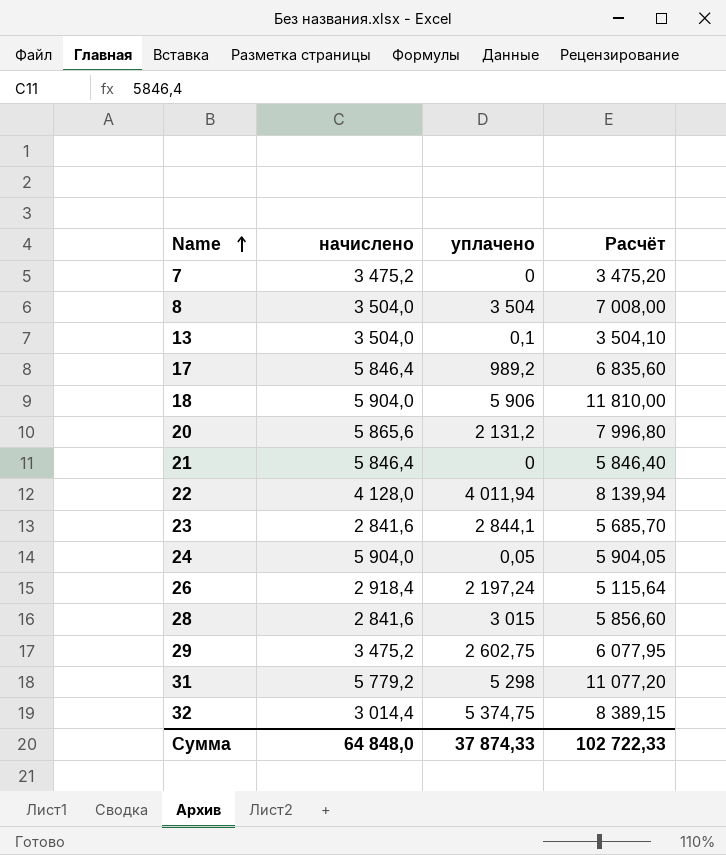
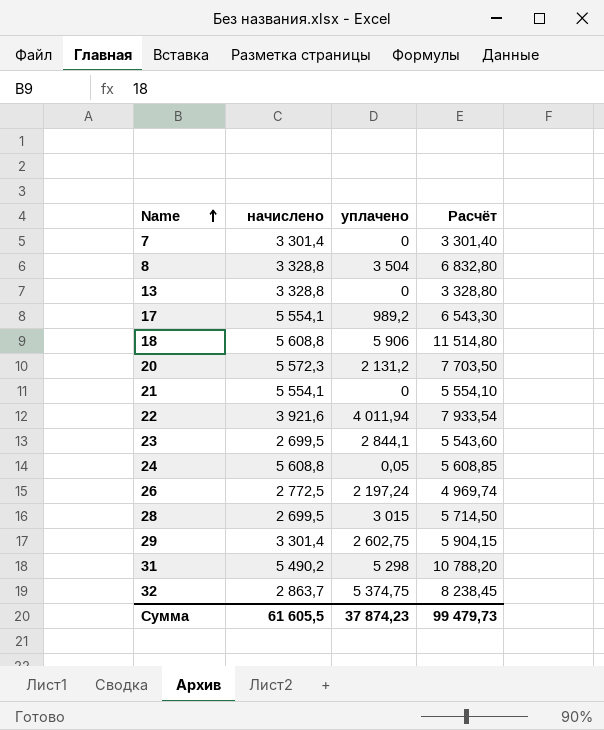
7 | начислено: 3 475,2 -> 3 301,4
7 | Расчёт: 3 475,20 -> 3 301,40
8 | начислено: 3 504,0 -> 3 328,8
8 | Расчёт: 7 008,00 -> 6 832,80
13 | начислено: 3 504,0 -> 3 328,8
13 | уплачено: 0,1 -> 0
13 | Расчёт: 3 504,10 -> 3 328,80
17 | начислено: 5 846,4 -> 5 554,1
17 | Расчёт: 6 835,60 -> 6 543,30
18 | начислено: 5 904,0 -> 5 608,8
18 | Расчёт: 11 810,00 -> 11 514,80
20 | начислено: 5 865,6 -> 5 572,3
20 | Расчёт: 7 996,80 -> 7 703,50
21 | начислено: 5 846,4 -> 5 554,1
21 | Расчёт: 5 846,40 -> 5 554,10
22 | начислено: 4 128,0 -> 3 921,6
22 | Расчёт: 8 139,94 -> 7 933,54
23 | начислено: 2 841,6 -> 2 699,5
23 | Расчёт: 5 685,70 -> 5 543,60
24 | начислено: 5 904,0 -> 5 608,8
24 | Расчёт: 5 904,05 -> 5 608,85
26 | начислено: 2 918,4 -> 2 772,5
26 | Расчёт: 5 115,64 -> 4 969,74
28 | начислено: 2 841,6 -> 2 699,5
28 | Расчёт: 5 856,60 -> 5 714,50
29 | начислено: 3 475,2 -> 3 301,4
29 | Расчёт: 6 077,95 -> 5 904,15
31 | начислено: 5 779,2 -> 5 490,2
31 | Расчёт: 11 077,20 -> 10 788,20
32 | начислено: 3 014,4 -> 2 863,7
32 | Расчёт: 8 389,15 -> 8 238,45
Сумма | начислено: 64 848,0 -> 61 605,5
Сумма | уплачено: 37 874,33 -> 37 874,23
Сумма | Расчёт: 102 722,33 -> 99 479,73

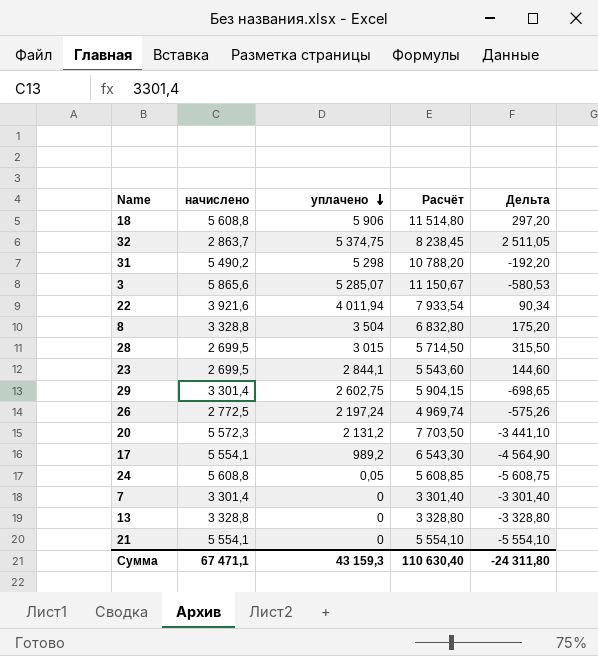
row order: Name ascending -> уплачено descending
column Дельта | formula: none -> [уплачено] - [начислено]
row 3: none -> 5 865,6 | 5 285,07 | 11 150,67 | -580,53
Сумма | начислено: 61 605,5 -> 67 471,1
Сумма | уплачено: 37 874,23 -> 43 159,3
Сумма | Расчёт: 99 479,73 -> 110 630,40

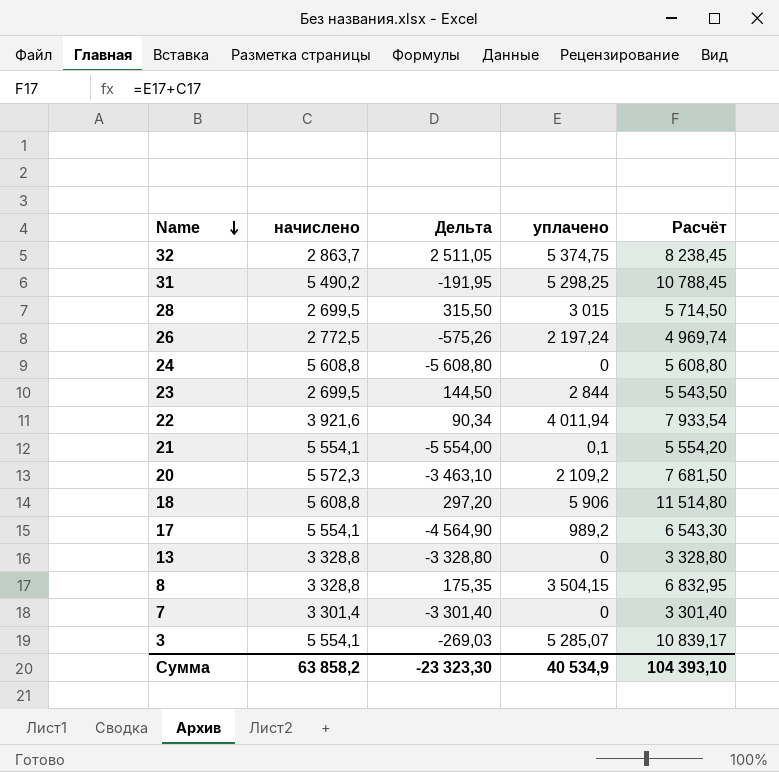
row order: уплачено descending -> Name descending
column Дельта | position: 5 -> 3
row 29: 3 301,4 | 2 602,75 | 5 904,15 | -698,65 -> none
31 | Дельта: -192,20 -> -191,95
31 | уплачено: 5 298 -> 5 298,25
31 | Расчёт: 10 788,20 -> 10 788,45
24 | Дельта: -5 608,75 -> -5 608,80
24 | уплачено: 0,05 -> 0
24 | Расчёт: 5 608,85 -> 5 608,80
23 | Дельта: 144,60 -> 144,50
23 | уплачено: 2 844,1 -> 2 844
23 | Расчёт: 5 543,60 -> 5 543,50
21 | Дельта: -5 554,10 -> -5 554,00
21 | уплачено: 0 -> 0,1
21 | Расчёт: 5 554,10 -> 5 554,20
20 | Дельта: -3 441,10 -> -3 463,10
20 | уплачено: 2 131,2 -> 2 109,2
20 | Расчёт: 7 703,50 -> 7 681,50
8 | Дельта: 175,20 -> 175,35
8 | уплачено: 3 504 -> 3 504,15
8 | Расчёт: 6 832,80 -> 6 832,95
3 | начислено: 5 865,6 -> 5 554,1
3 | Дельта: -580,53 -> -269,03
3 | Расчёт: 11 150,67 -> 10 839,17
Сумма | начислено: 67 471,1 -> 63 858,2
Сумма | Дельта: -24 311,80 -> -23 323,30
Сумма | уплачено: 43 159,3 -> 40 534,9
Сумма | Расчёт: 110 630,40 -> 104 393,10

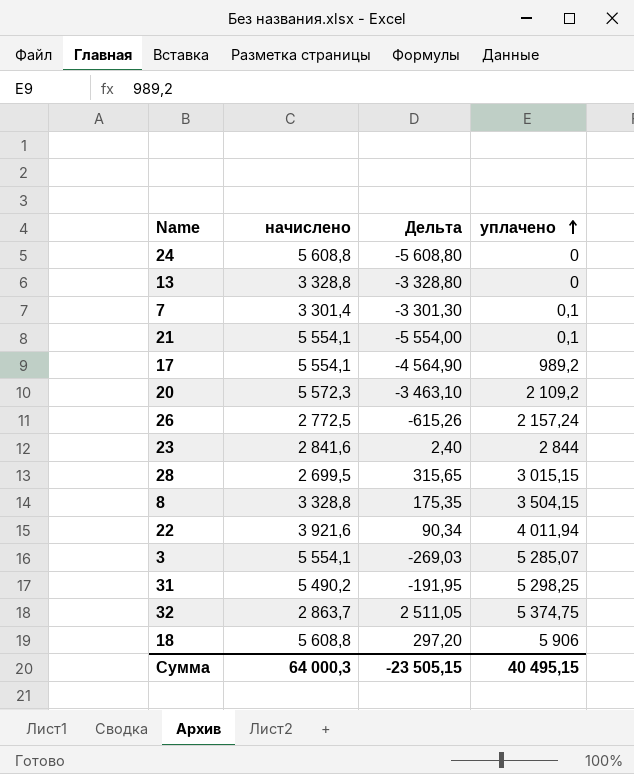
row order: Name descending -> уплачено ascending
column Расчёт | formula: [начислено] + [уплачено] -> none
7 | Дельта: -3 301,40 -> -3 301,30
7 | уплачено: 0 -> 0,1
26 | Дельта: -575,26 -> -615,26
26 | уплачено: 2 197,24 -> 2 157,24
23 | начислено: 2 699,5 -> 2 841,6
23 | Дельта: 144,50 -> 2,40
28 | Дельта: 315,50 -> 315,65
28 | уплачено: 3 015 -> 3 015,15
Сумма | начислено: 63 858,2 -> 64 000,3
Сумма | Дельта: -23 323,30 -> -23 505,15
Сумма | уплачено: 40 534,9 -> 40 495,15

